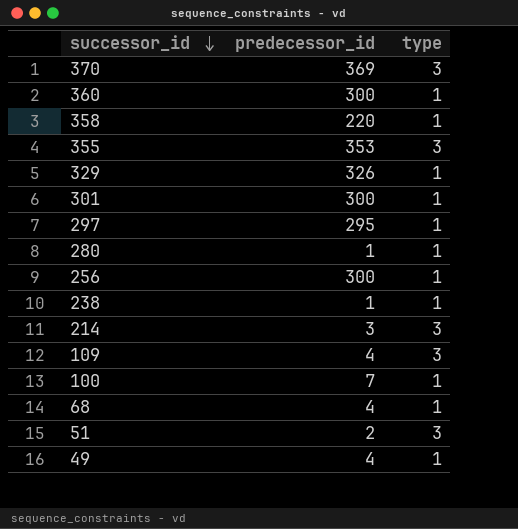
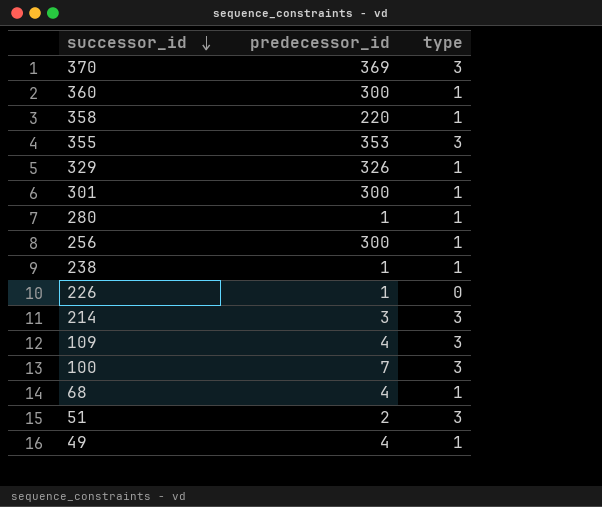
row 297: 295 | 1 -> none
row 226: none -> 1 | 0
100 | type: 1 -> 3

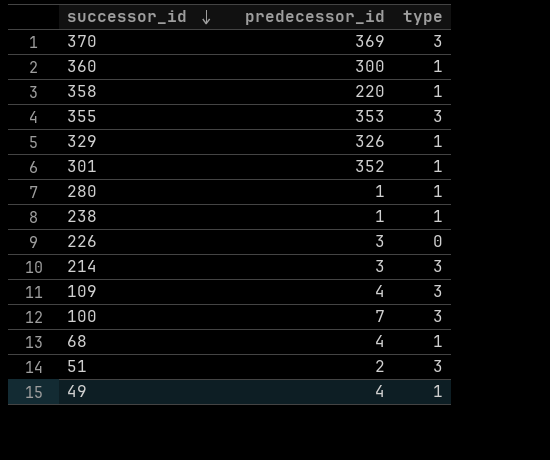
row 256: 300 | 1 -> none
301 | predecessor_id: 300 -> 352
226 | predecessor_id: 1 -> 3

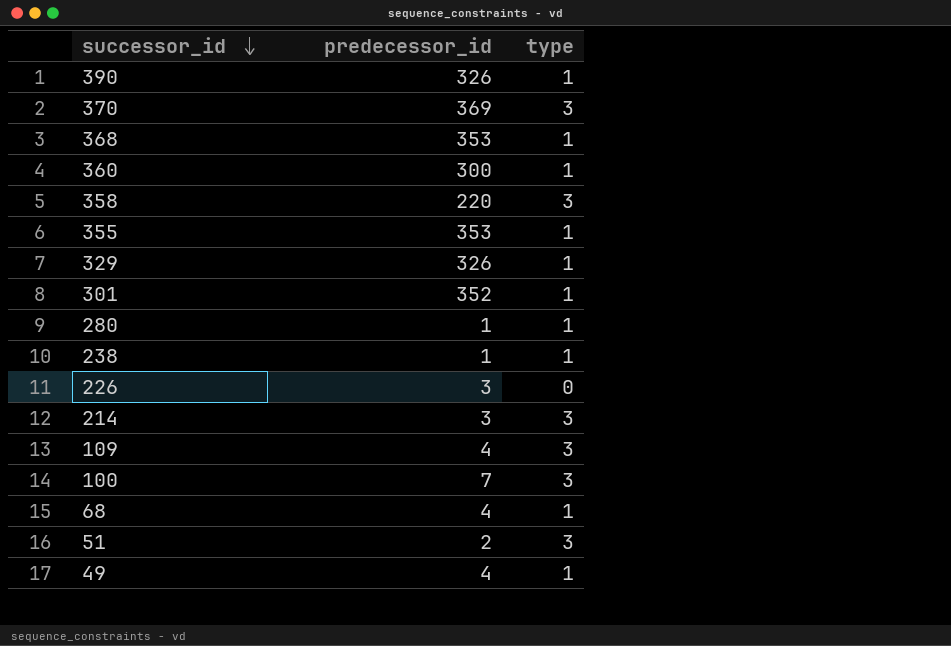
row 390: none -> 326 | 1
row 368: none -> 353 | 1
358 | type: 1 -> 3
355 | type: 3 -> 1

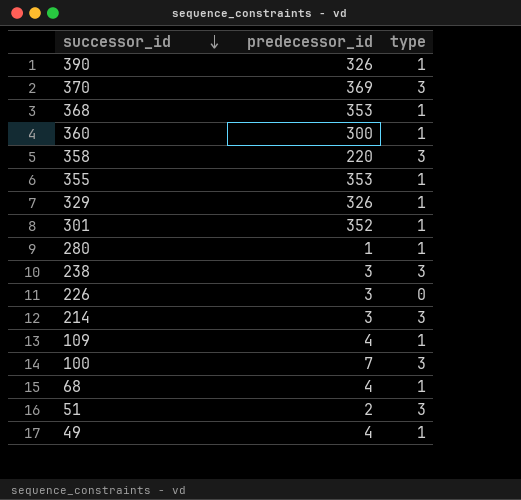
238 | predecessor_id: 1 -> 3
238 | type: 1 -> 3
109 | type: 3 -> 1

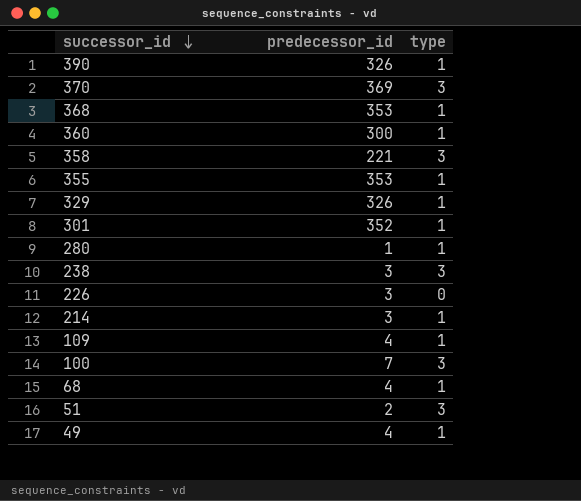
358 | predecessor_id: 220 -> 221
214 | type: 3 -> 1

